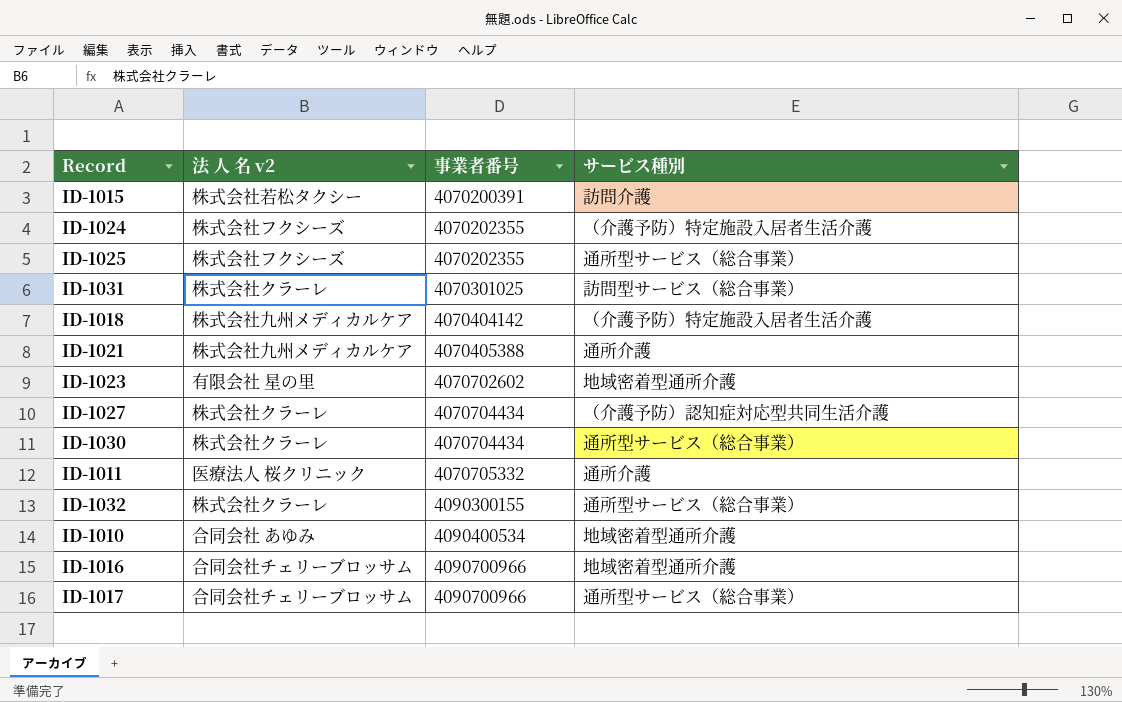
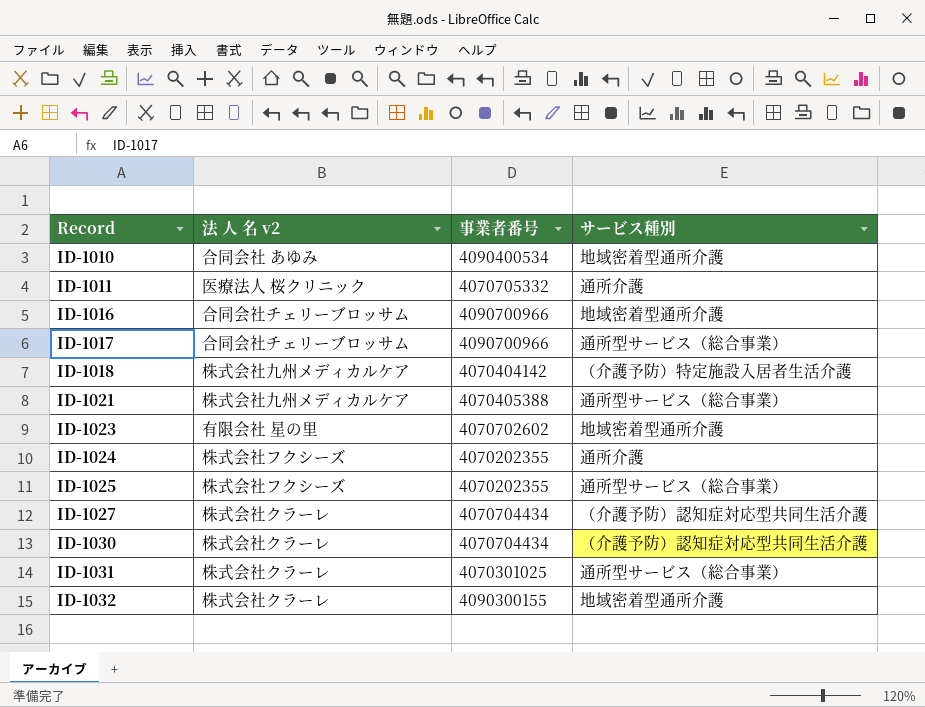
row order: 事業者番号 ascending -> Record ascending
row ID-1015: 株式会社若松タクシー | 4070200391 | 訪問介護 -> none
ID-1021 | サービス種別: 通所介護 -> 通所型サービス（総合事業）
ID-1024 | サービス種別: （介護予防）特定施設入居者生活介護 -> 通所介護
ID-1030 | サービス種別: 通所型サービス（総合事業） -> （介護予防）認知症対応型共同生活介護
ID-1031 | サービス種別: 訪問型サービス（総合事業） -> 通所型サービス（総合事業）
ID-1032 | サービス種別: 通所型サービス（総合事業） -> 地域密着型通所介護

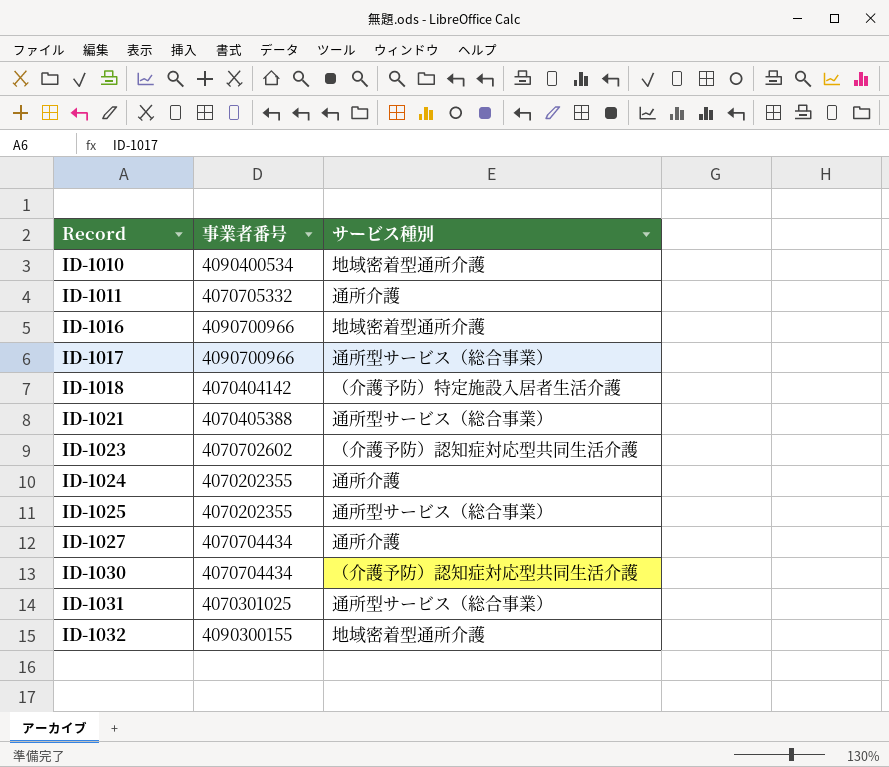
column 法 人 名 v2 | position: 2 -> none
ID-1023 | サービス種別: 地域密着型通所介護 -> （介護予防）認知症対応型共同生活介護
ID-1027 | サービス種別: （介護予防）認知症対応型共同生活介護 -> 通所介護

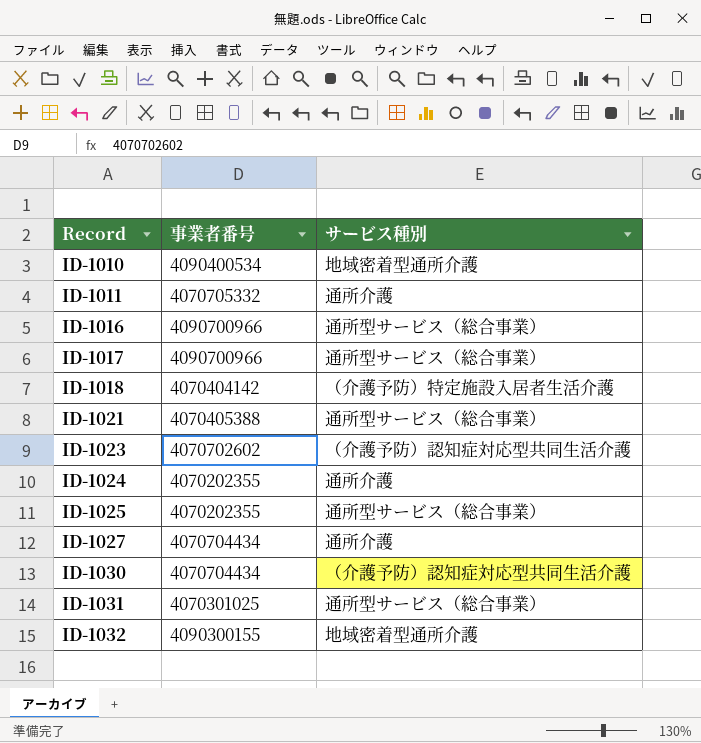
ID-1016 | サービス種別: 地域密着型通所介護 -> 通所型サービス（総合事業）

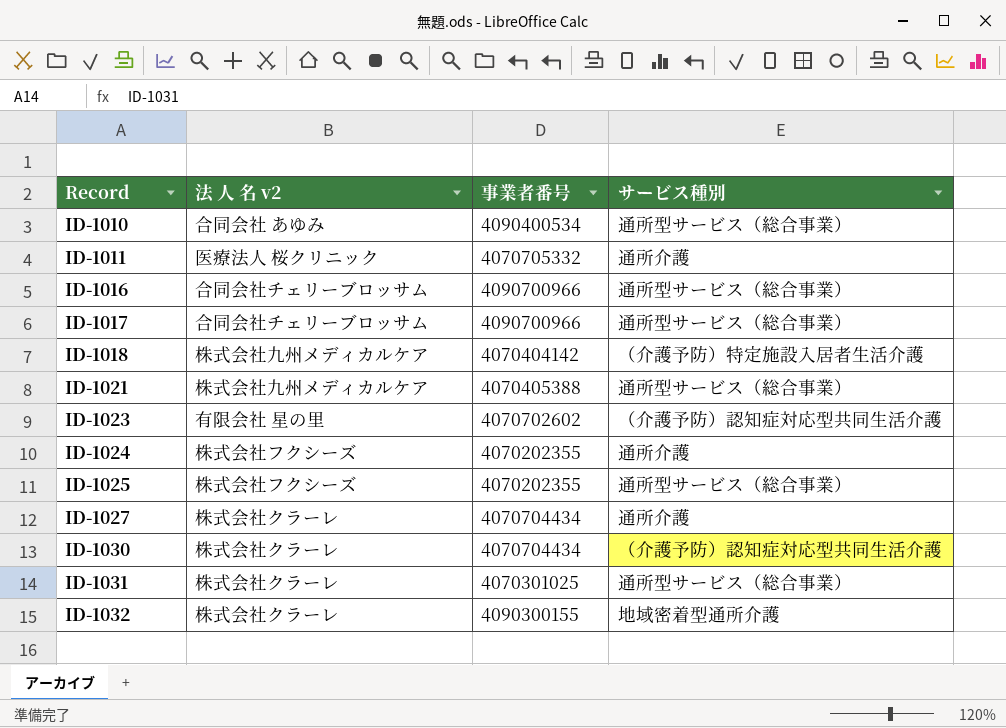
column 法 人 名 v2 | position: none -> 2
ID-1010 | サービス種別: 地域密着型通所介護 -> 通所型サービス（総合事業）

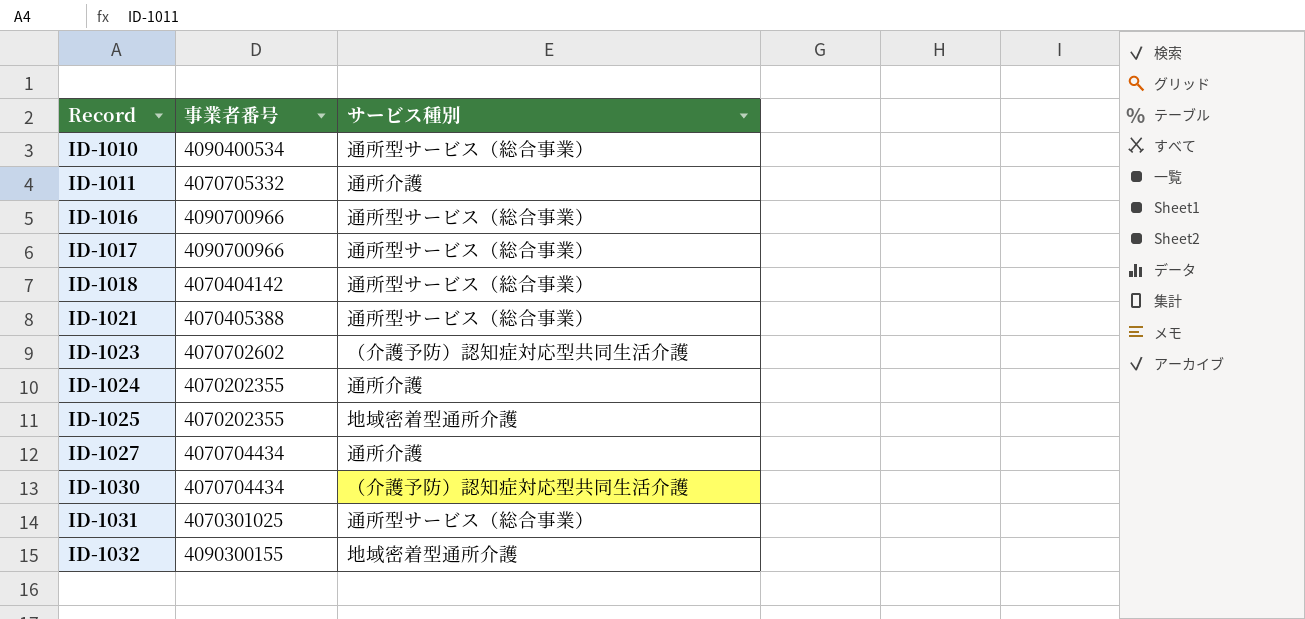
column 法 人 名 v2 | position: 2 -> none
ID-1018 | サービス種別: （介護予防）特定施設入居者生活介護 -> 通所型サービス（総合事業）
ID-1025 | サービス種別: 通所型サービス（総合事業） -> 地域密着型通所介護

